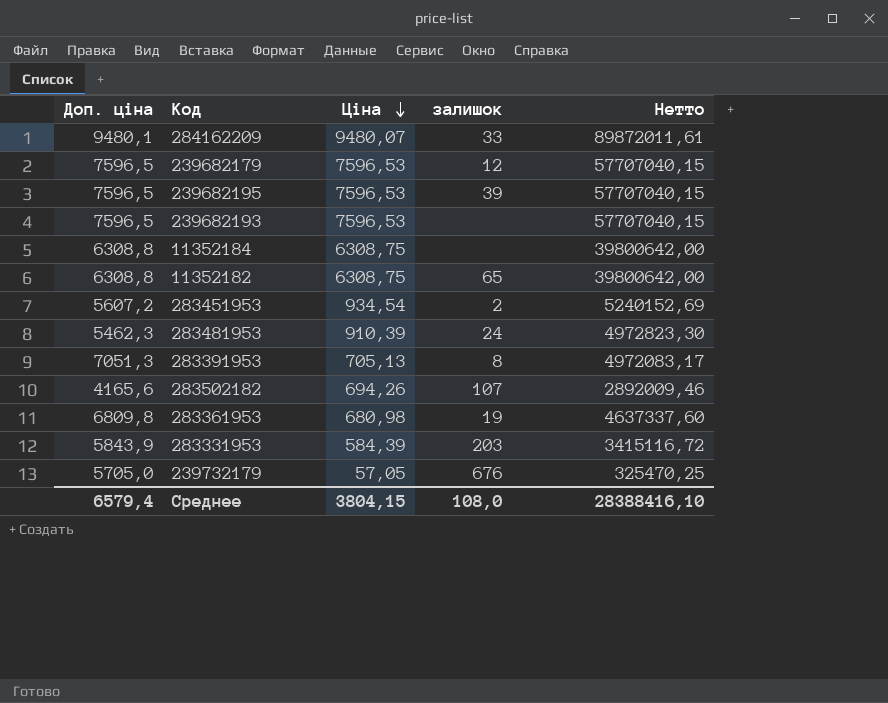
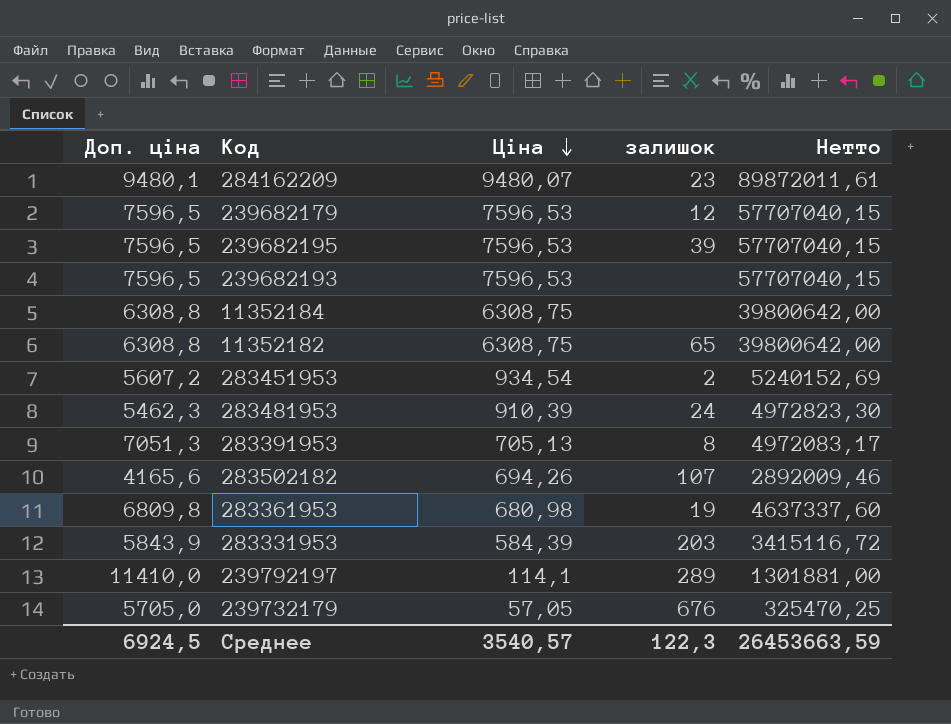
284162209 | залишок: 33 -> 23
row 239792197: none -> 11410,0 | 114,1 | 289 | 1301881,00
Среднее | Доп. ціна: 6579,4 -> 6924,5
Среднее | Ціна: 3804,15 -> 3540,57
Среднее | залишок: 108,0 -> 122,3
Среднее | Нетто: 28388416,10 -> 26453663,59

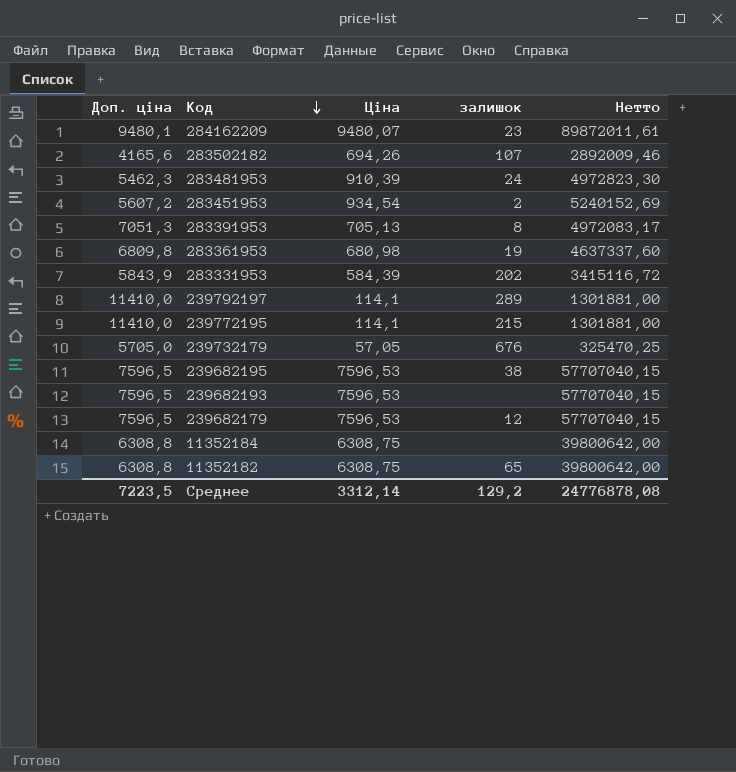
row order: Ціна descending -> Код descending
283331953 | залишок: 203 -> 202
row 239772195: none -> 11410,0 | 114,1 | 215 | 1301881,00
239682195 | залишок: 39 -> 38
Среднее | Доп. ціна: 6924,5 -> 7223,5
Среднее | Ціна: 3540,57 -> 3312,14
Среднее | залишок: 122,3 -> 129,2
Среднее | Нетто: 26453663,59 -> 24776878,08

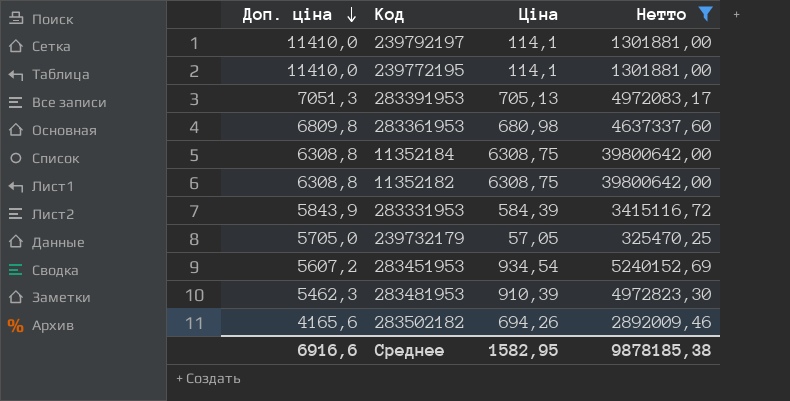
filter: none -> Нетто <= 39800642,00
row order: Код descending -> Доп. ціна descending
column залишок | position: 4 -> none
Среднее | Доп. ціна: 7223,5 -> 6916,6
Среднее | Ціна: 3312,14 -> 1582,95
Среднее | Нетто: 24776878,08 -> 9878185,38

